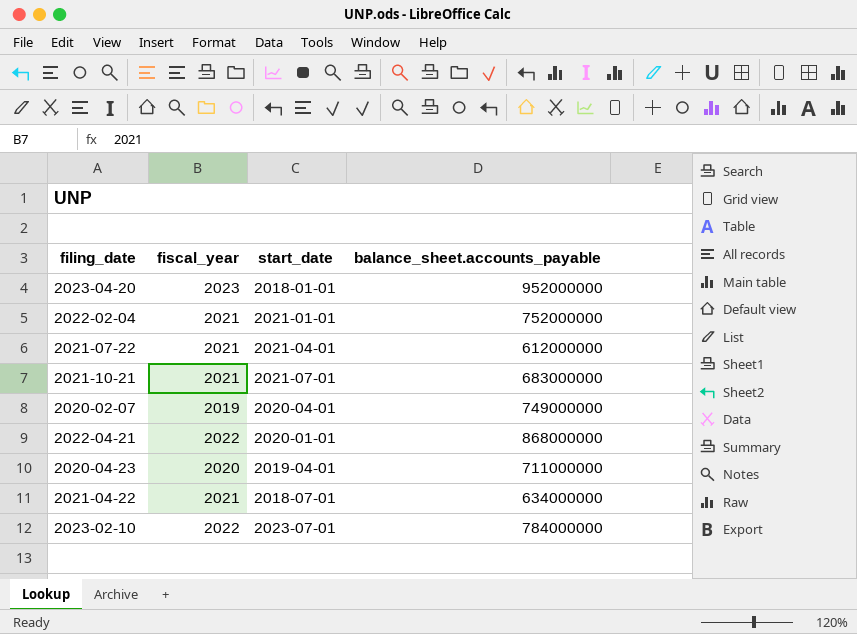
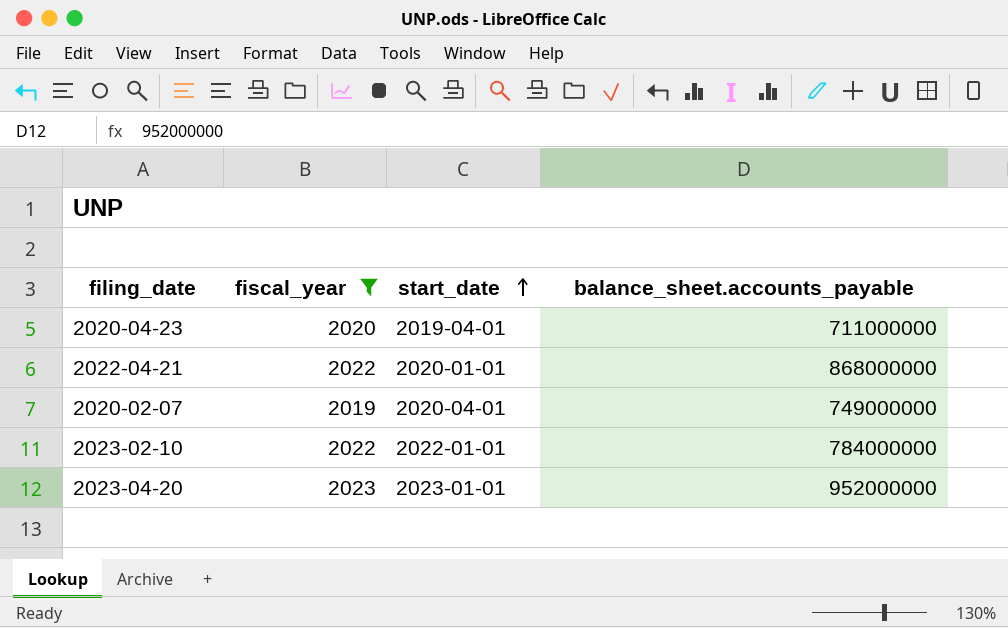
filter: none -> fiscal_year != 2021
row order: none -> start_date ascending
2023-02-10 | start_date: 2023-07-01 -> 2022-01-01
2023-04-20 | start_date: 2018-01-01 -> 2023-01-01

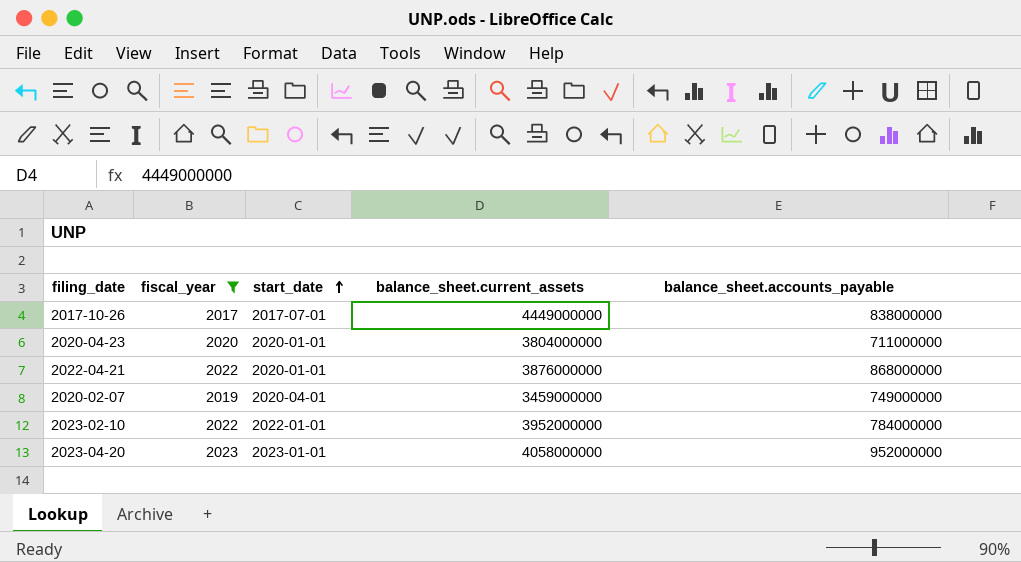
column balance_sheet.current_assets | position: none -> 4
row 2017-10-26: none -> 2017 | 2017-07-01 | 4449000000 | 838000000
2020-04-23 | start_date: 2019-04-01 -> 2020-01-01

